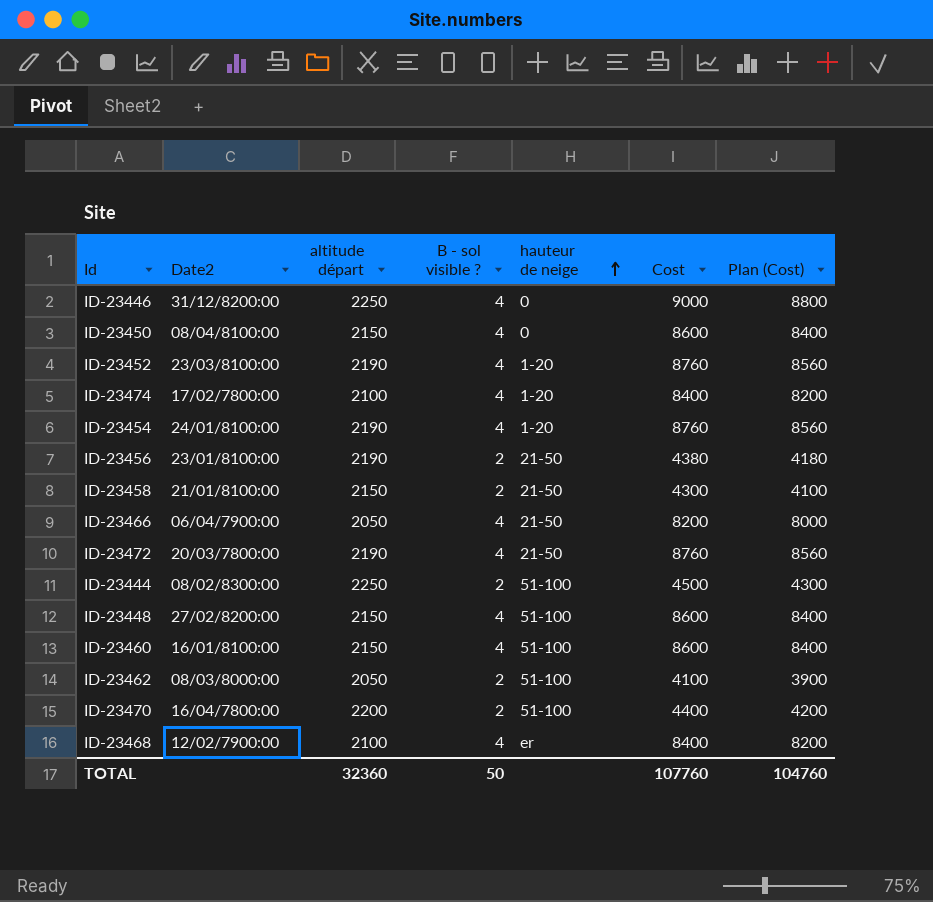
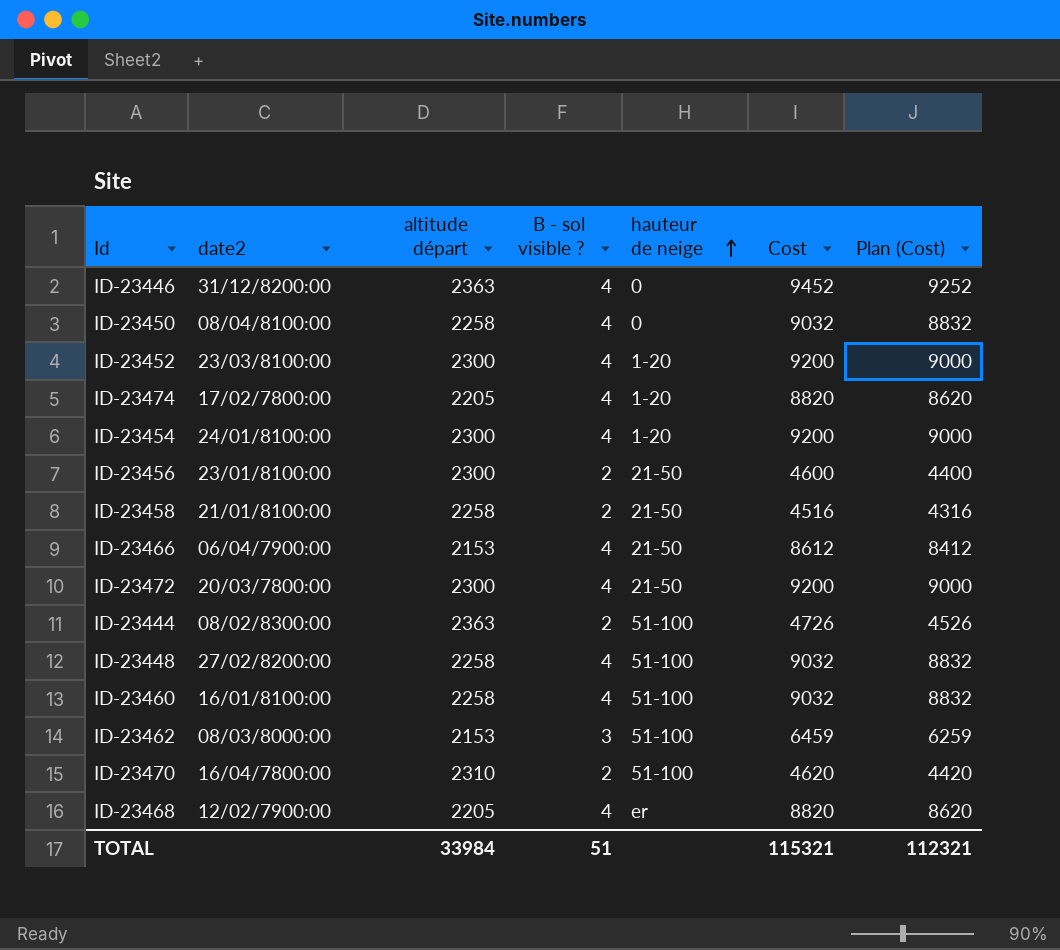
column name: Date2 -> date2
ID-23446 | altitude départ: 2250 -> 2363
ID-23446 | Cost: 9000 -> 9452
ID-23446 | Plan (Cost): 8800 -> 9252
ID-23450 | altitude départ: 2150 -> 2258
ID-23450 | Cost: 8600 -> 9032
ID-23450 | Plan (Cost): 8400 -> 8832
ID-23452 | altitude départ: 2190 -> 2300
ID-23452 | Cost: 8760 -> 9200
ID-23452 | Plan (Cost): 8560 -> 9000
ID-23474 | altitude départ: 2100 -> 2205
ID-23474 | Cost: 8400 -> 8820
ID-23474 | Plan (Cost): 8200 -> 8620
ID-23454 | altitude départ: 2190 -> 2300
ID-23454 | Cost: 8760 -> 9200
ID-23454 | Plan (Cost): 8560 -> 9000
ID-23456 | altitude départ: 2190 -> 2300
ID-23456 | Cost: 4380 -> 4600
ID-23456 | Plan (Cost): 4180 -> 4400
ID-23458 | altitude départ: 2150 -> 2258
ID-23458 | Cost: 4300 -> 4516
ID-23458 | Plan (Cost): 4100 -> 4316
ID-23466 | altitude départ: 2050 -> 2153
ID-23466 | Cost: 8200 -> 8612
ID-23466 | Plan (Cost): 8000 -> 8412
ID-23472 | altitude départ: 2190 -> 2300
ID-23472 | Cost: 8760 -> 9200
ID-23472 | Plan (Cost): 8560 -> 9000
ID-23444 | altitude départ: 2250 -> 2363
ID-23444 | Cost: 4500 -> 4726
ID-23444 | Plan (Cost): 4300 -> 4526
ID-23448 | altitude départ: 2150 -> 2258
ID-23448 | Cost: 8600 -> 9032
ID-23448 | Plan (Cost): 8400 -> 8832
ID-23460 | altitude départ: 2150 -> 2258
ID-23460 | Cost: 8600 -> 9032
ID-23460 | Plan (Cost): 8400 -> 8832
ID-23462 | altitude départ: 2050 -> 2153
ID-23462 | B - sol visible ?: 2 -> 3
ID-23462 | Cost: 4100 -> 6459
ID-23462 | Plan (Cost): 3900 -> 6259
ID-23470 | altitude départ: 2200 -> 2310
ID-23470 | Cost: 4400 -> 4620
ID-23470 | Plan (Cost): 4200 -> 4420
ID-23468 | altitude départ: 2100 -> 2205
ID-23468 | Cost: 8400 -> 8820
ID-23468 | Plan (Cost): 8200 -> 8620
TOTAL | altitude départ: 32360 -> 33984
TOTAL | B - sol visible ?: 50 -> 51
TOTAL | Cost: 107760 -> 115321
TOTAL | Plan (Cost): 104760 -> 112321

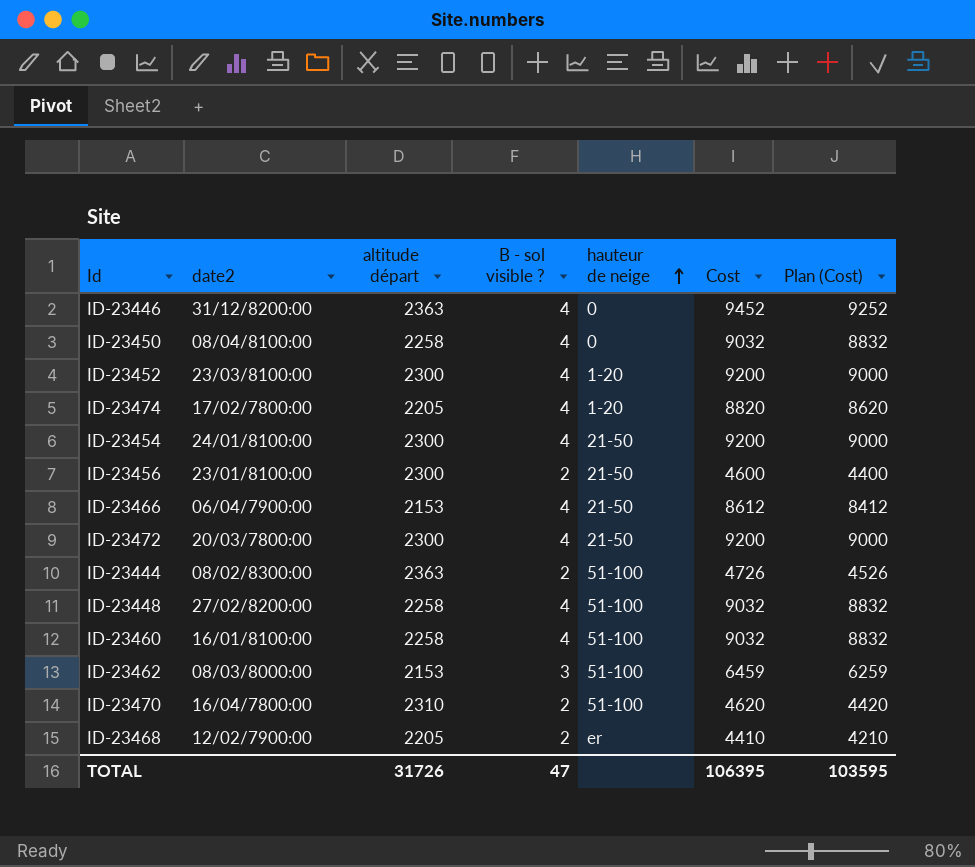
row ID-23458: 21/01/8100:00 | 2258 | 2 | 21-50 | 4516 | 4316 -> none
ID-23454 | hauteur de neige: 1-20 -> 21-50
ID-23468 | B - sol visible ?: 4 -> 2
ID-23468 | Cost: 8820 -> 4410
ID-23468 | Plan (Cost): 8620 -> 4210
TOTAL | altitude départ: 33984 -> 31726
TOTAL | B - sol visible ?: 51 -> 47
TOTAL | Cost: 115321 -> 106395
TOTAL | Plan (Cost): 112321 -> 103595

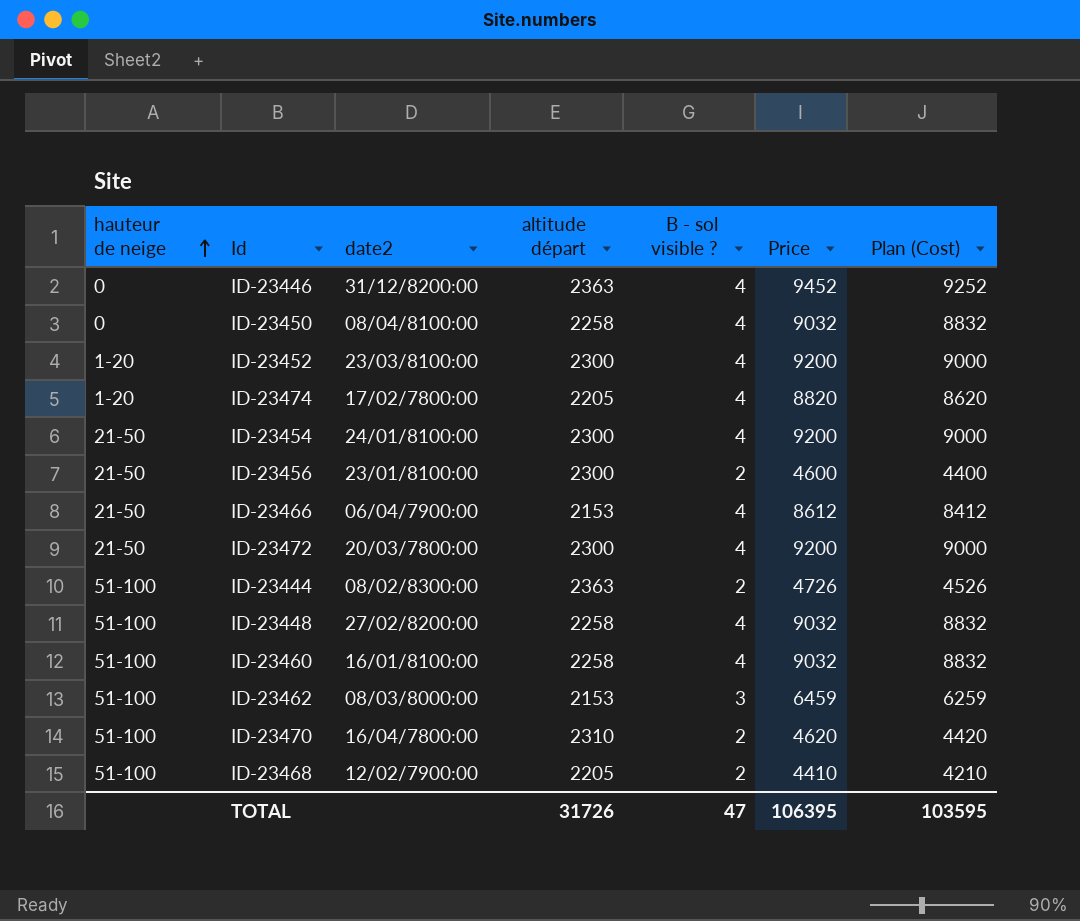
column hauteur de neige | position: 5 -> 1
column name: Cost -> Price
ID-23468 | hauteur de neige: er -> 51-100

